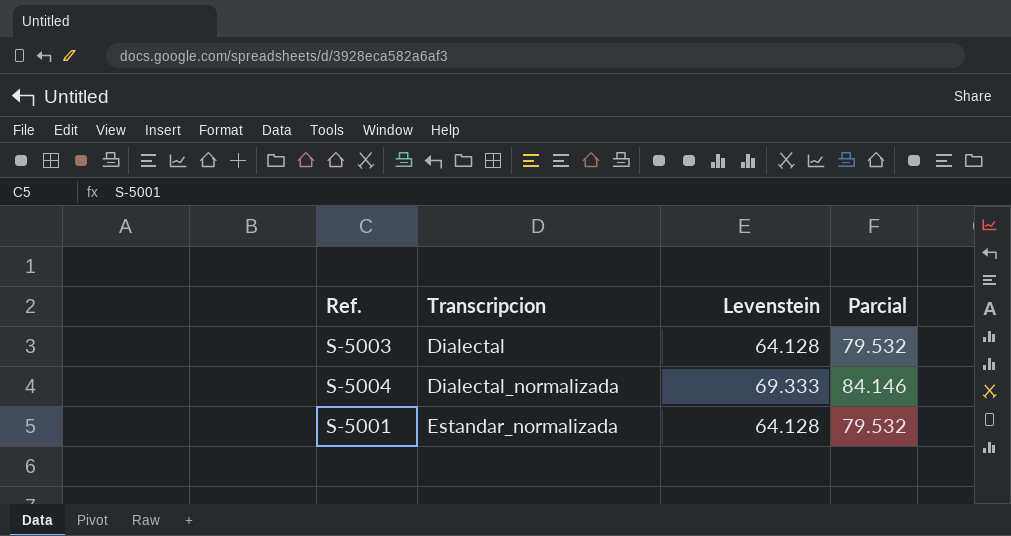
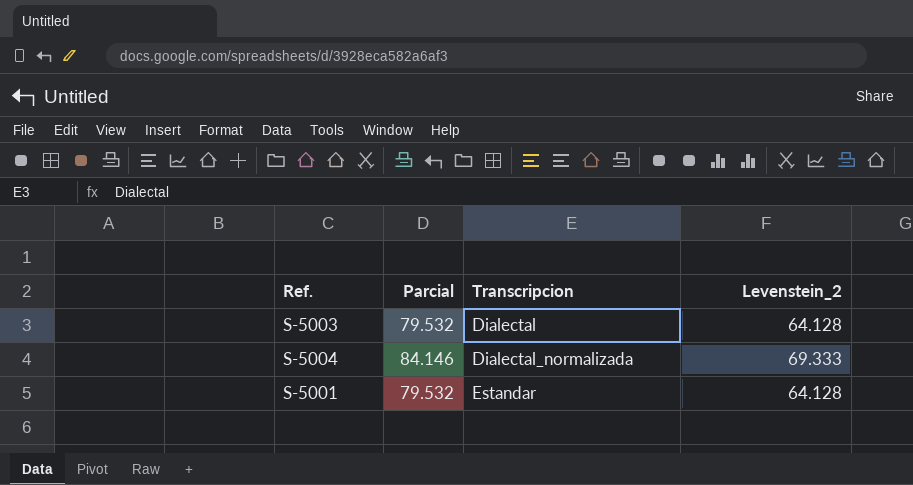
column Parcial | position: 4 -> 2
column name: Levenstein -> Levenstein_2
S-5001 | Transcripcion: Estandar_normalizada -> Estandar

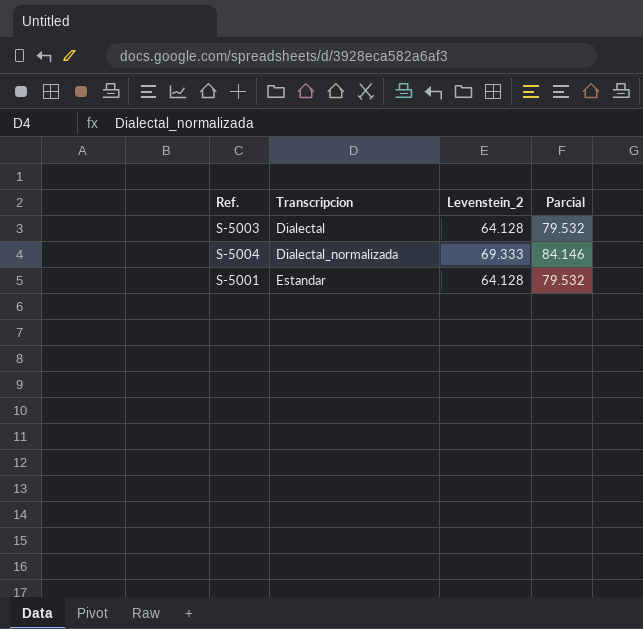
column Parcial | position: 2 -> 4

